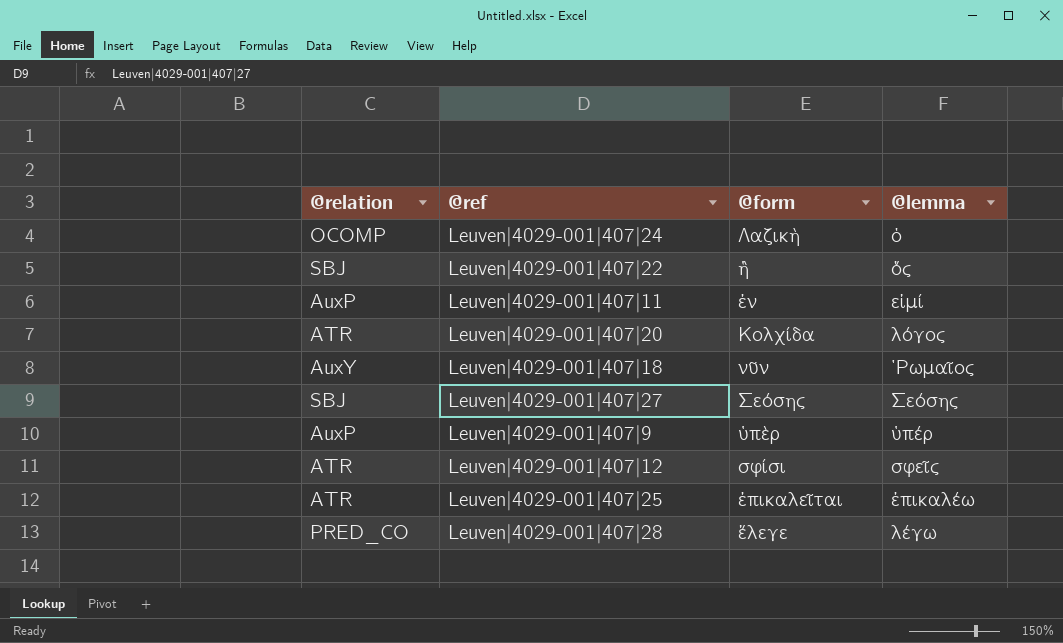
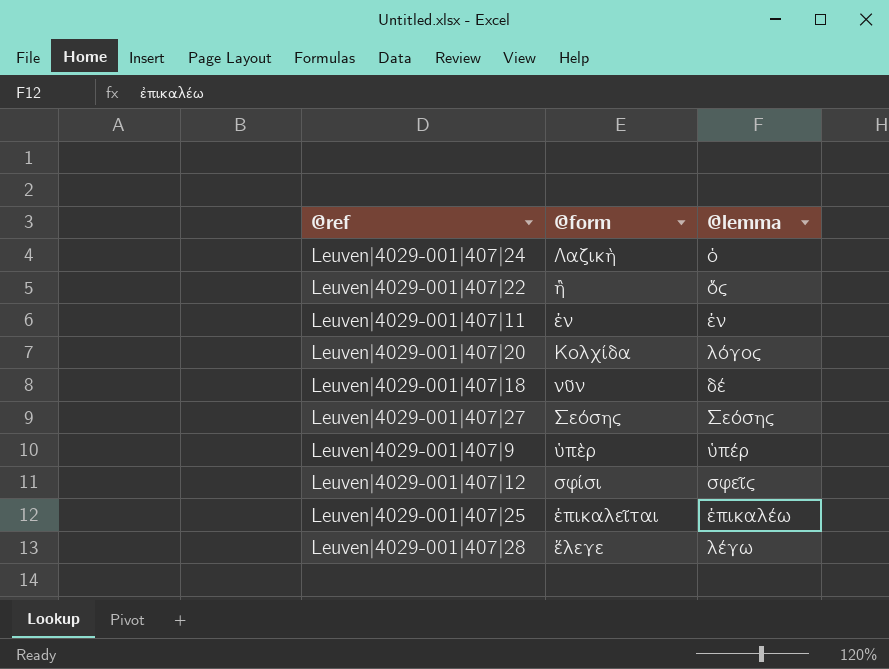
column @relation | position: 1 -> none
Leuven|4029-001|407|11 | @lemma: εἰμί -> ἐν
Leuven|4029-001|407|18 | @lemma: Ῥωμαῖος -> δέ

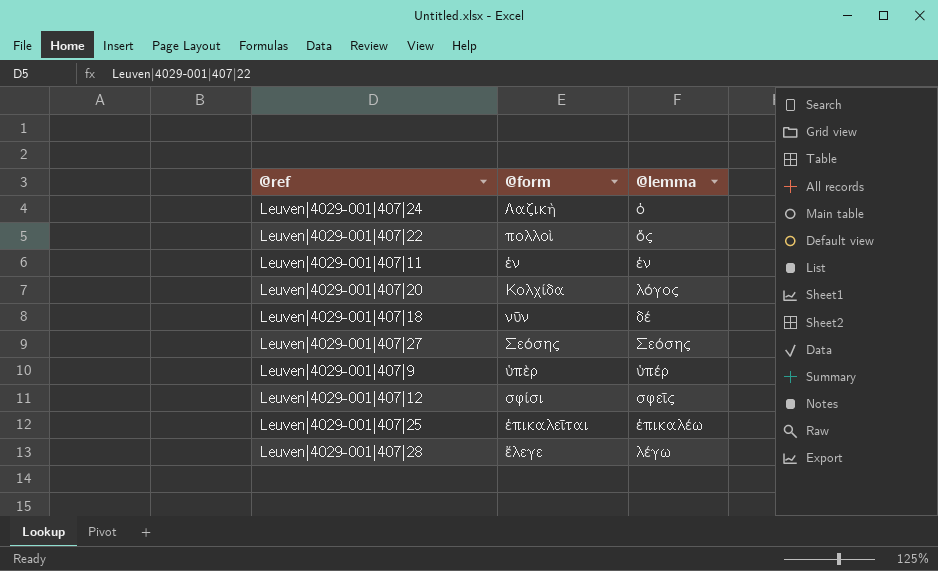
Leuven|4029-001|407|22 | @form: ἣ -> πολλοὶ

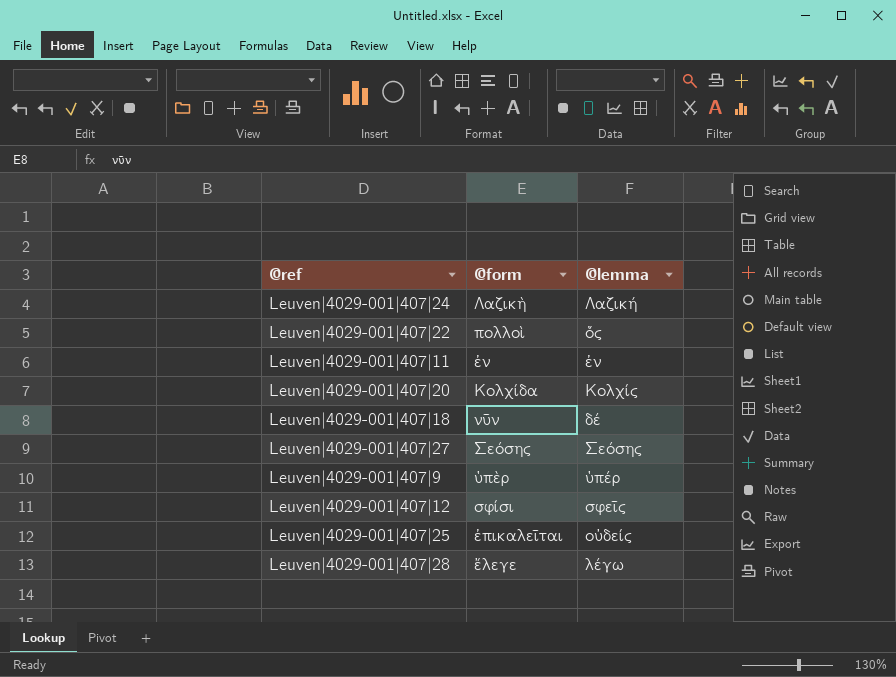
Leuven|4029-001|407|24 | @lemma: ὁ -> Λαζική
Leuven|4029-001|407|20 | @lemma: λόγος -> Κολχίς
Leuven|4029-001|407|25 | @lemma: ἐπικαλέω -> οὐδείς

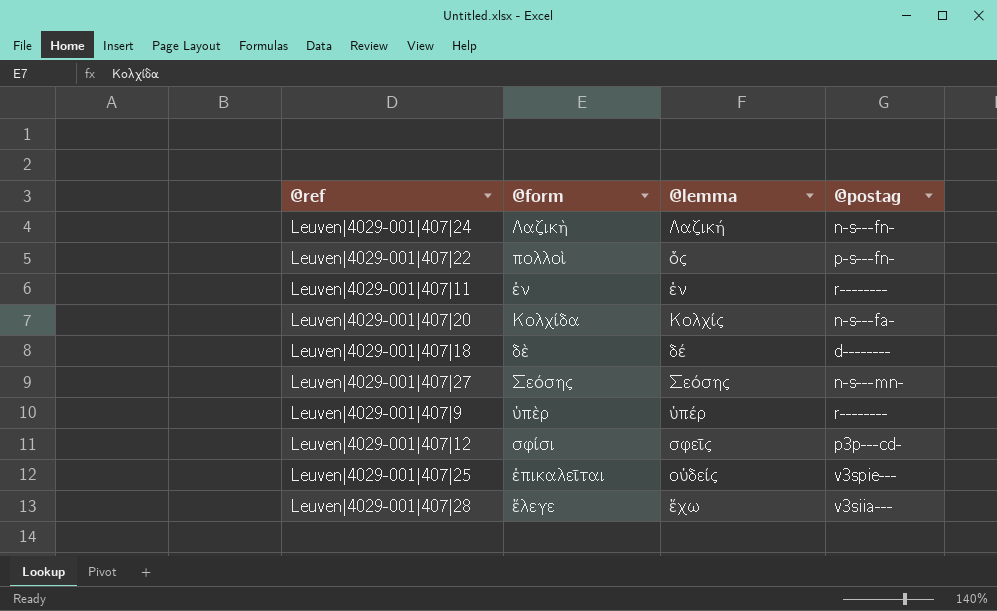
column @postag | position: none -> 4
Leuven|4029-001|407|18 | @form: νῦν -> δὲ
Leuven|4029-001|407|28 | @lemma: λέγω -> ἔχω

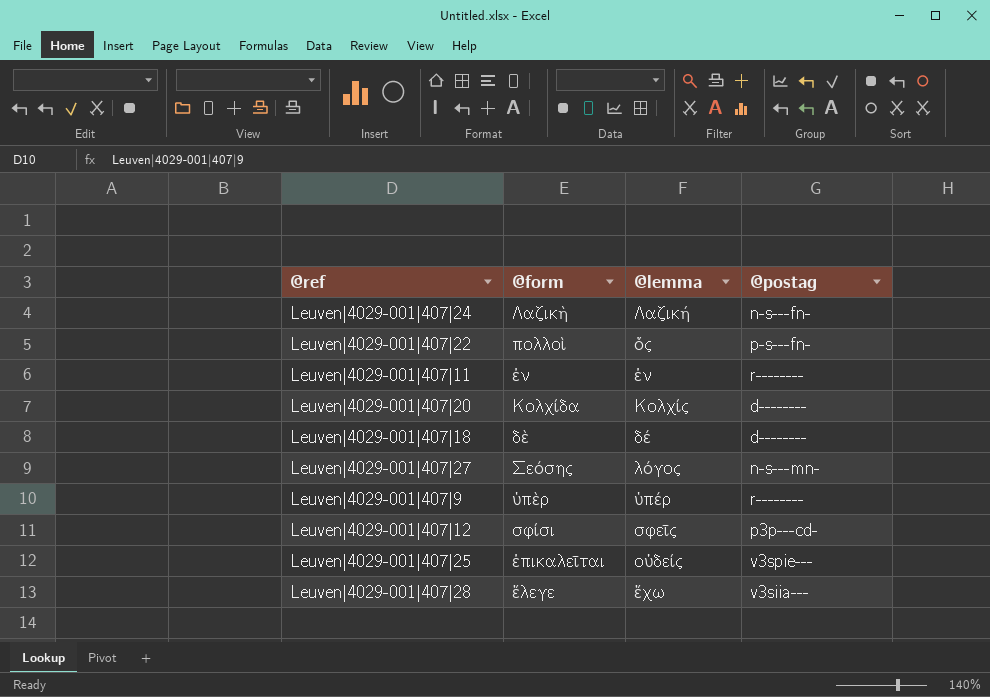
Leuven|4029-001|407|20 | @postag: n-s---fa- -> d--------
Leuven|4029-001|407|27 | @lemma: Σεόσης -> λόγος

